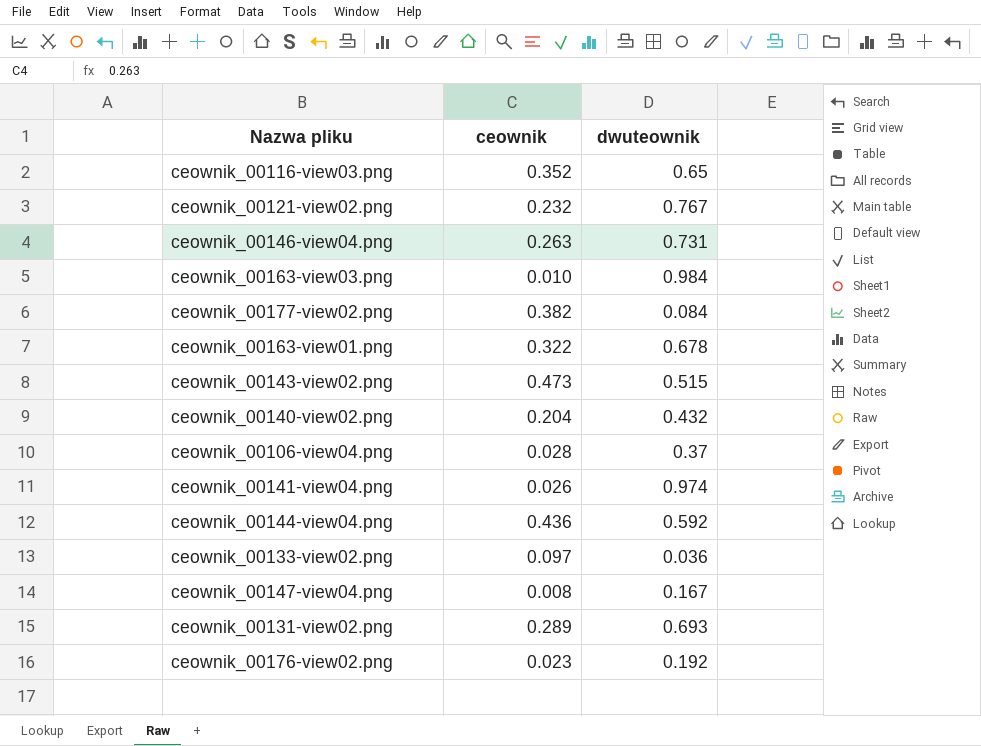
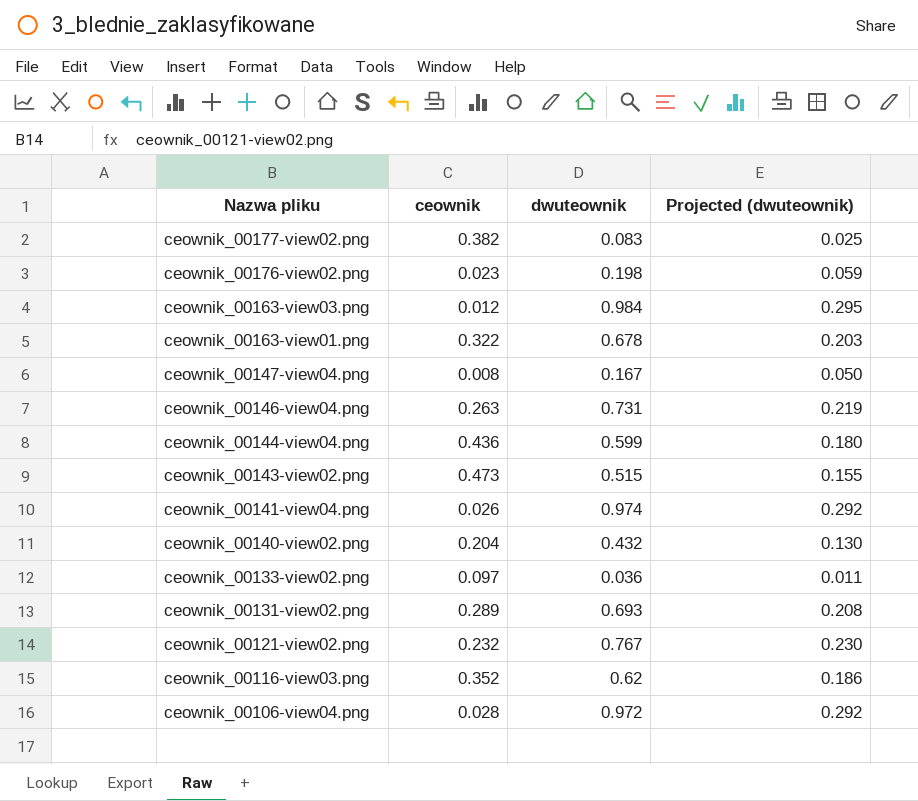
row order: none -> Nazwa pliku descending
column Projected (dwuteownik) | formula: none -> [dwuteownik] * 0.3
ceownik_00177-view02.png | dwuteownik: 0.084 -> 0.083
ceownik_00176-view02.png | dwuteownik: 0.192 -> 0.198
ceownik_00163-view03.png | ceownik: 0.010 -> 0.012
ceownik_00144-view04.png | dwuteownik: 0.592 -> 0.599
ceownik_00116-view03.png | dwuteownik: 0.65 -> 0.62
ceownik_00106-view04.png | dwuteownik: 0.37 -> 0.972

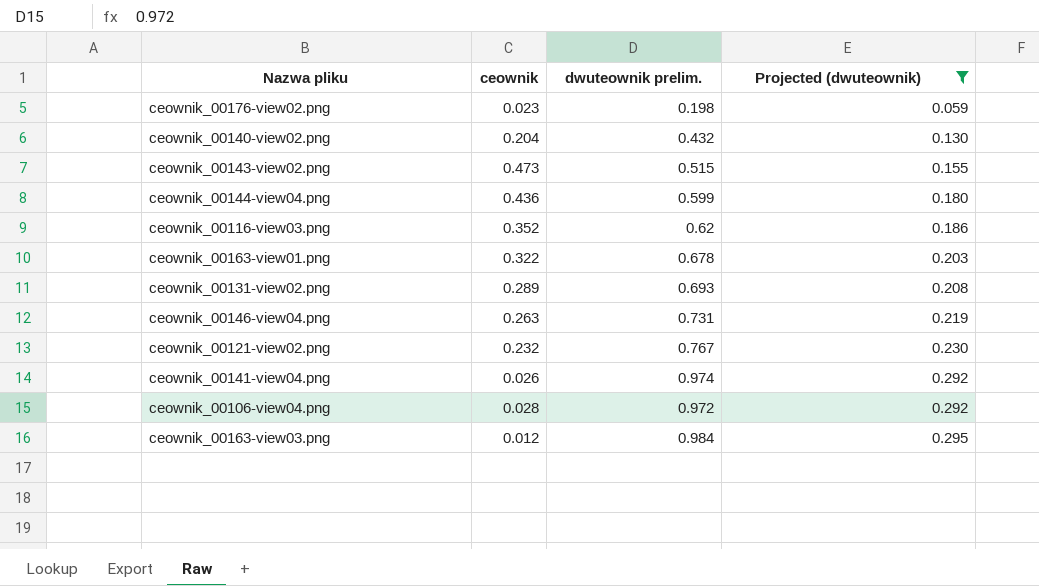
filter: none -> Projected (dwuteownik) >= 0.059
row order: Nazwa pliku descending -> Projected (dwuteownik) ascending
column name: dwuteownik -> dwuteownik prelim.

